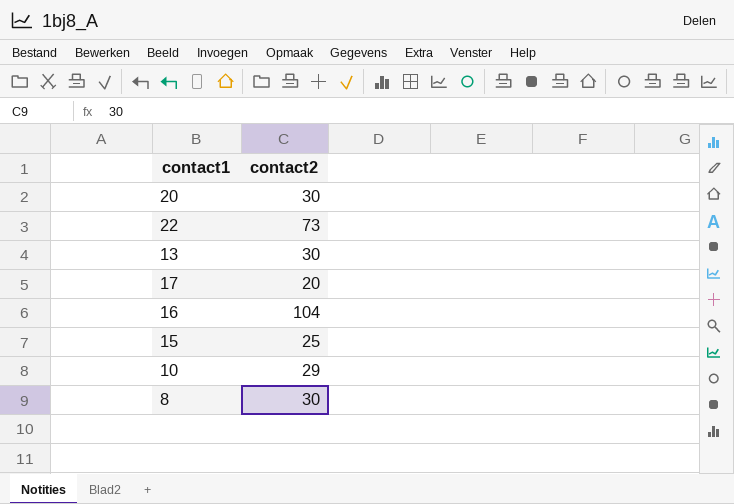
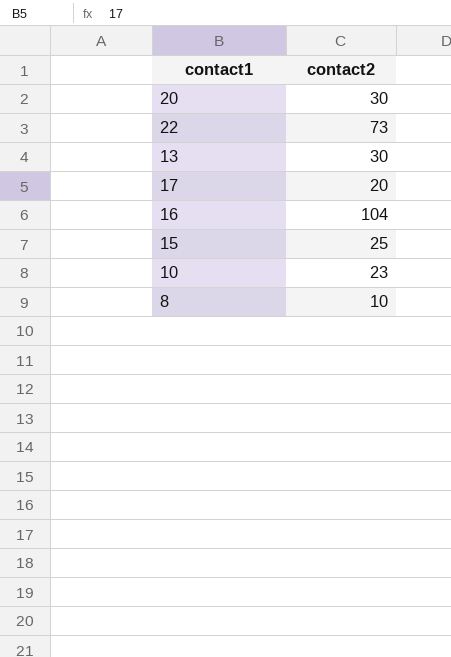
10 | contact2: 29 -> 23
8 | contact2: 30 -> 10

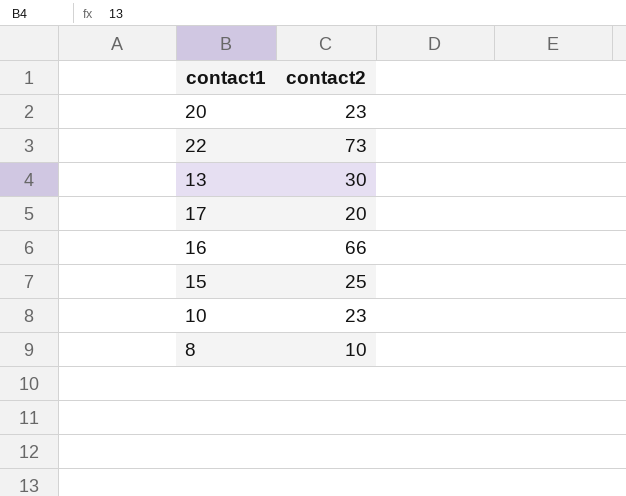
20 | contact2: 30 -> 23
16 | contact2: 104 -> 66

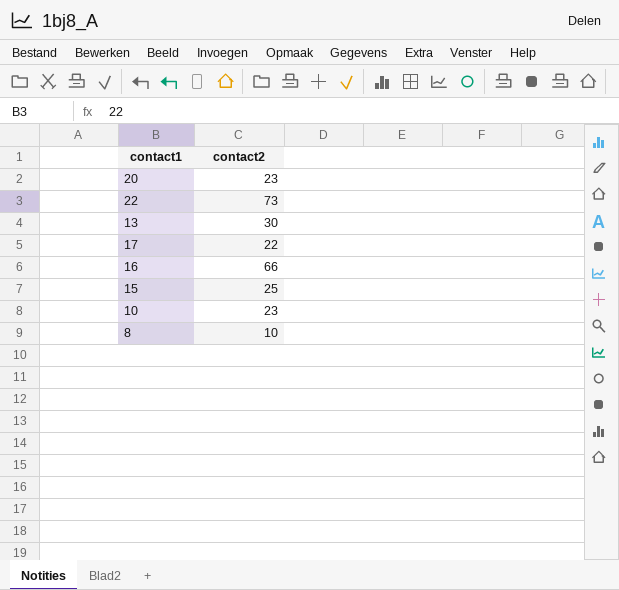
17 | contact2: 20 -> 22

